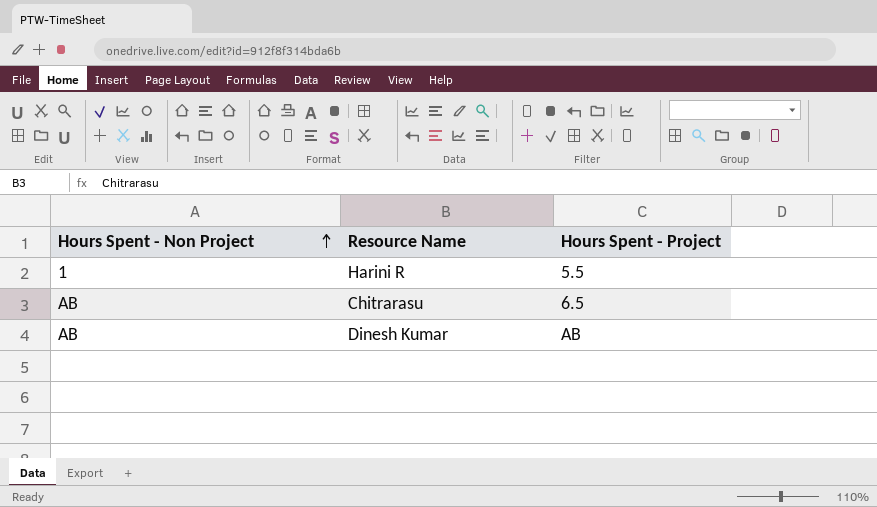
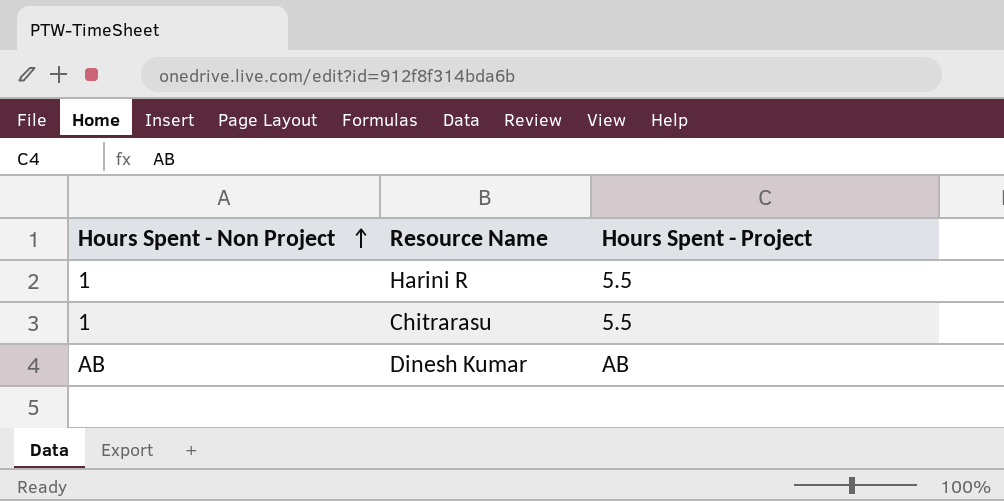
Chitrarasu | Hours Spent - Non Project: AB -> 1
Chitrarasu | Hours Spent - Project: 6.5 -> 5.5

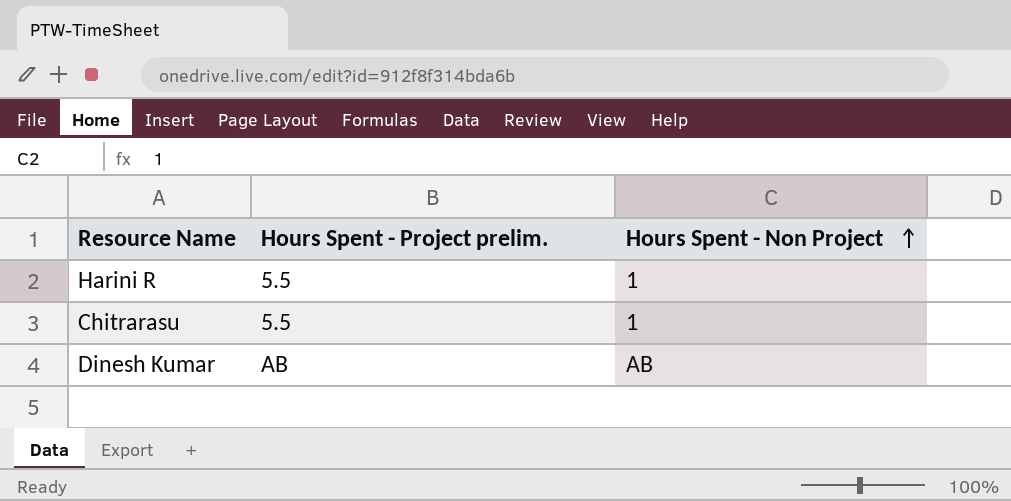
column name: Hours Spent - Project -> Hours Spent - Project prelim.
column Hours Spent - Non Project | position: 1 -> 3

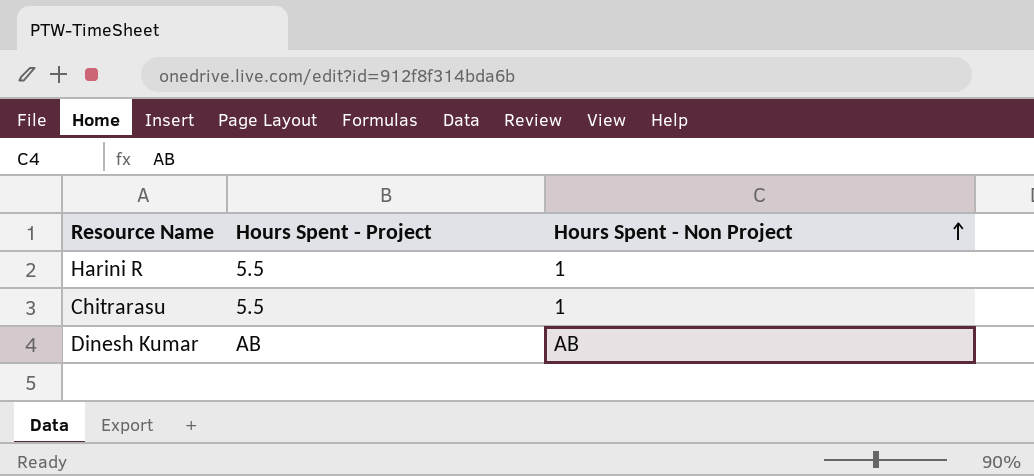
column name: Hours Spent - Project prelim. -> Hours Spent - Project

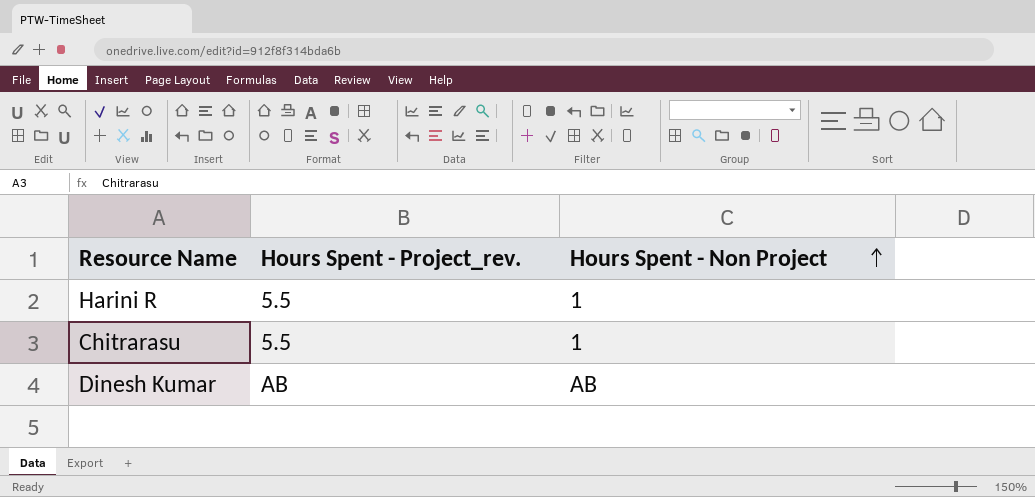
column name: Hours Spent - Project -> Hours Spent - Project_rev.

